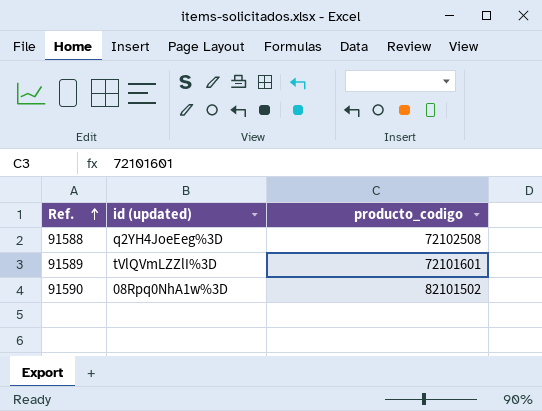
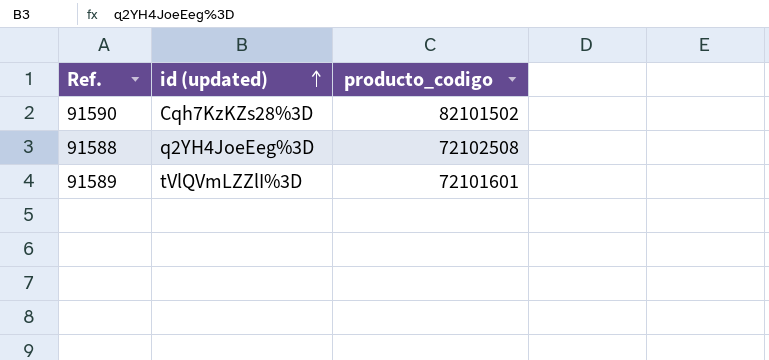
row order: Ref. ascending -> id (updated) ascending
91590 | id (updated): 08Rpq0NhA1w%3D -> Cqh7KzKZs28%3D

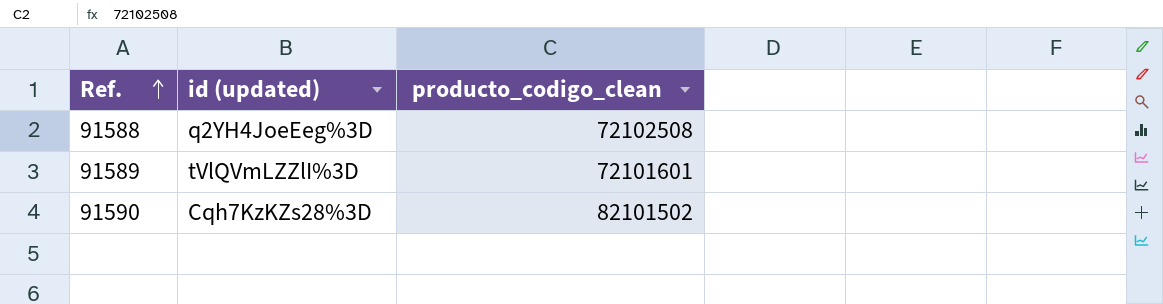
row order: id (updated) ascending -> Ref. ascending
column name: producto_codigo -> producto_codigo_clean

